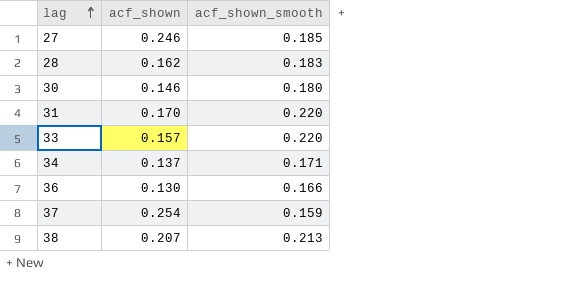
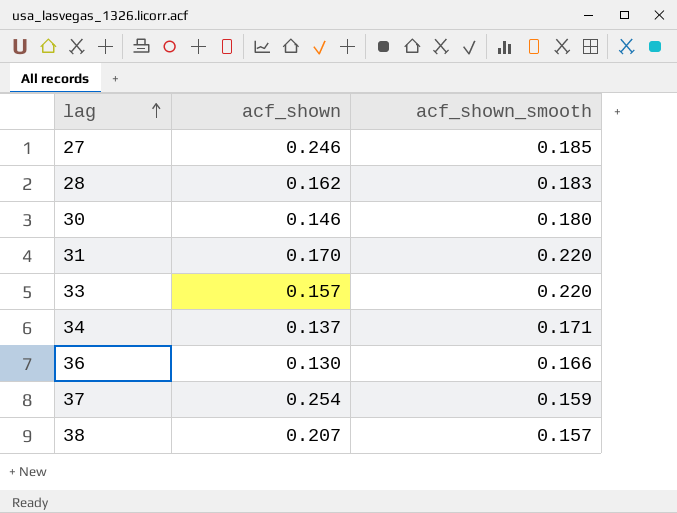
38 | acf_shown_smooth: 0.213 -> 0.157

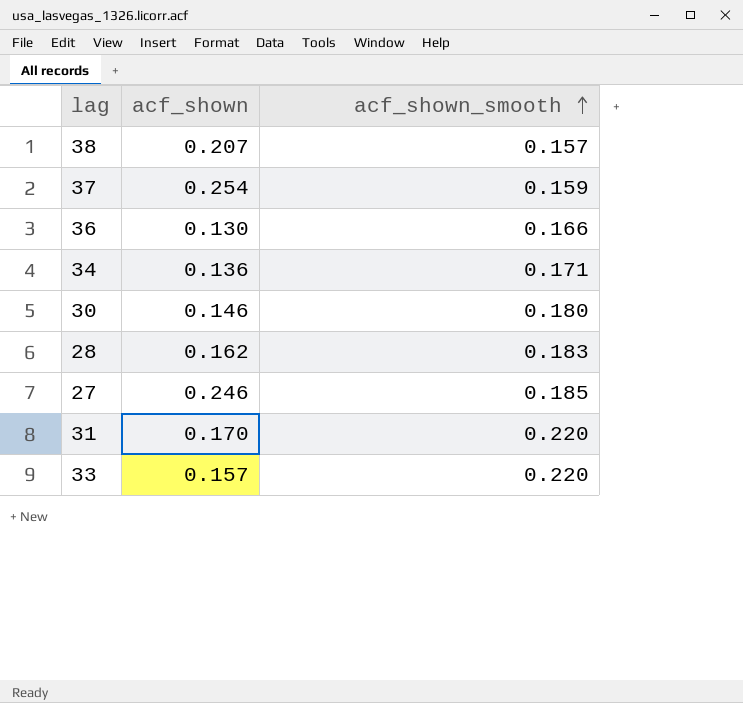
row order: lag ascending -> acf_shown_smooth ascending
34 | acf_shown: 0.137 -> 0.136

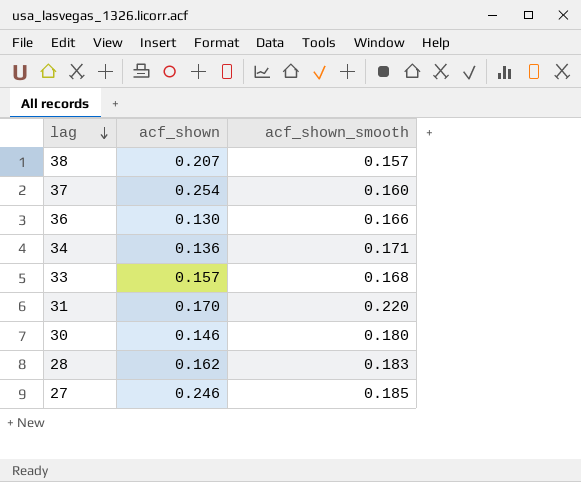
row order: acf_shown_smooth ascending -> lag descending
37 | acf_shown_smooth: 0.159 -> 0.160
33 | acf_shown_smooth: 0.220 -> 0.168

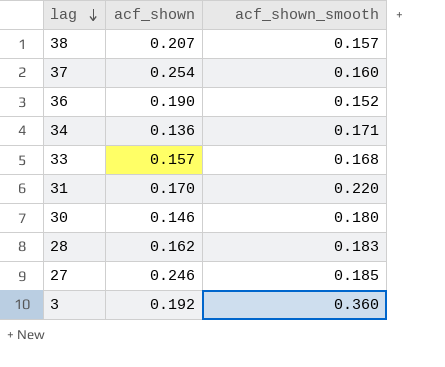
36 | acf_shown: 0.130 -> 0.190
36 | acf_shown_smooth: 0.166 -> 0.152
row 3: none -> 0.192 | 0.360

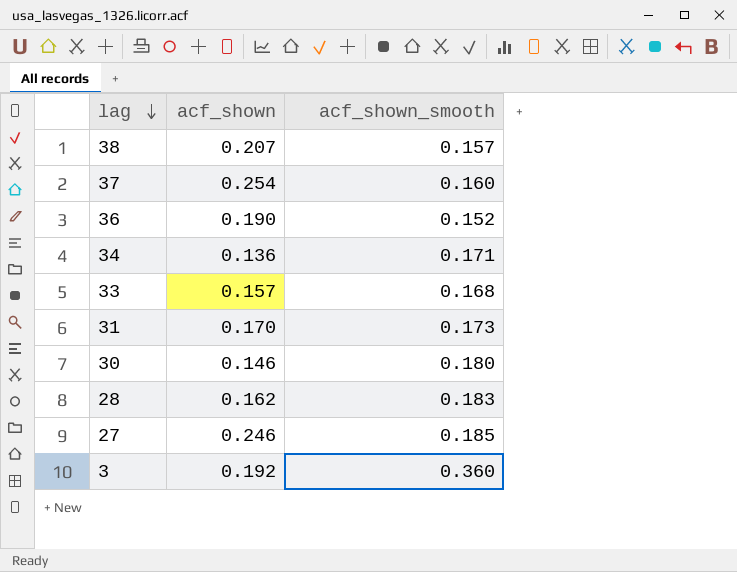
31 | acf_shown_smooth: 0.220 -> 0.173

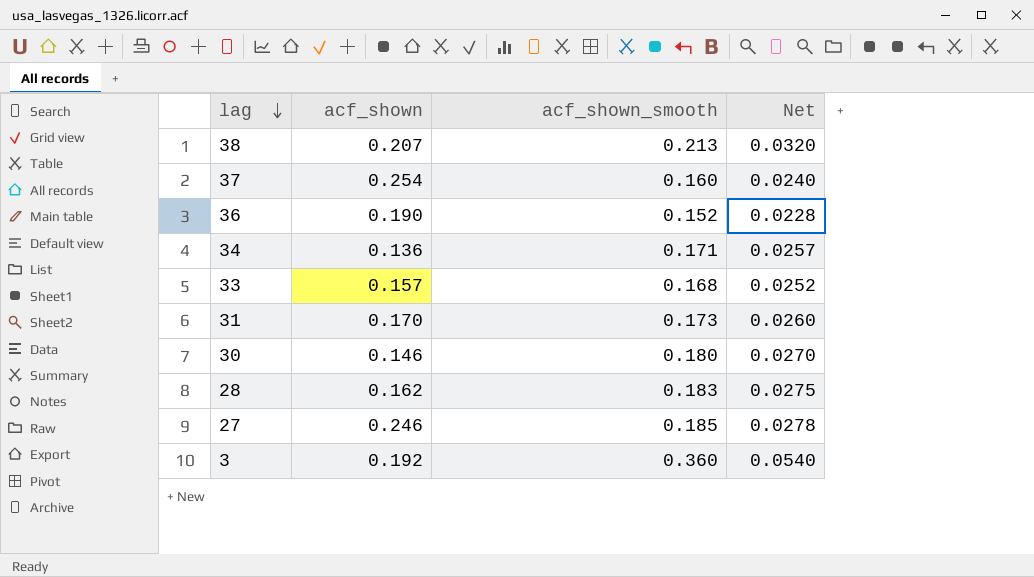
column Net | formula: none -> [acf_shown_smooth] * 0.15
38 | acf_shown_smooth: 0.157 -> 0.213

